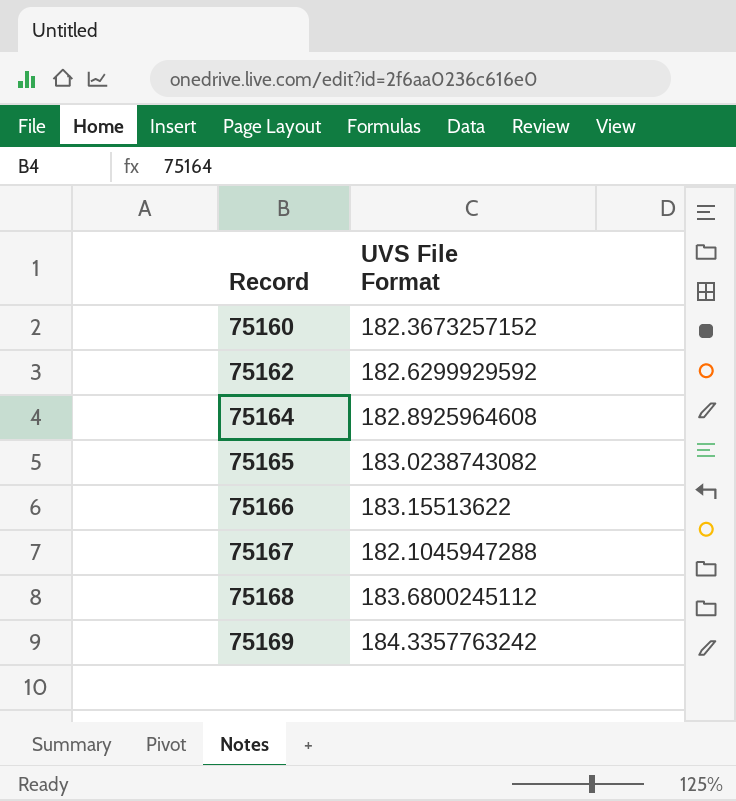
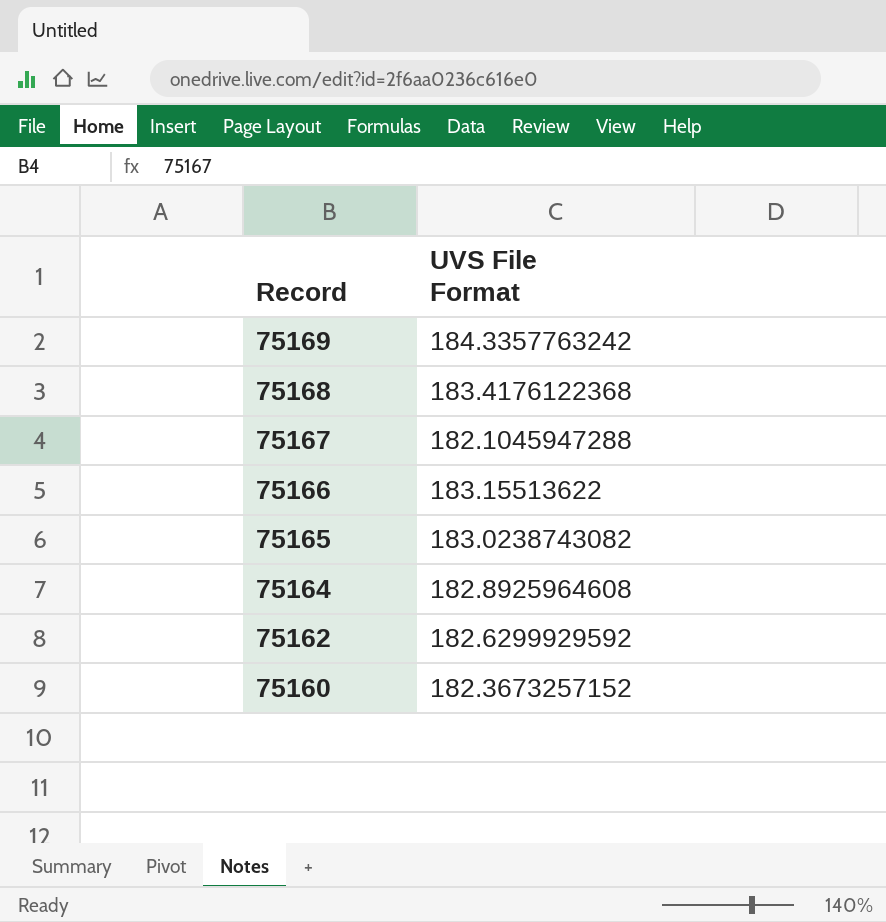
row order: Record ascending -> Record descending
75168 | UVS File Format: 183.6800245112 -> 183.4176122368

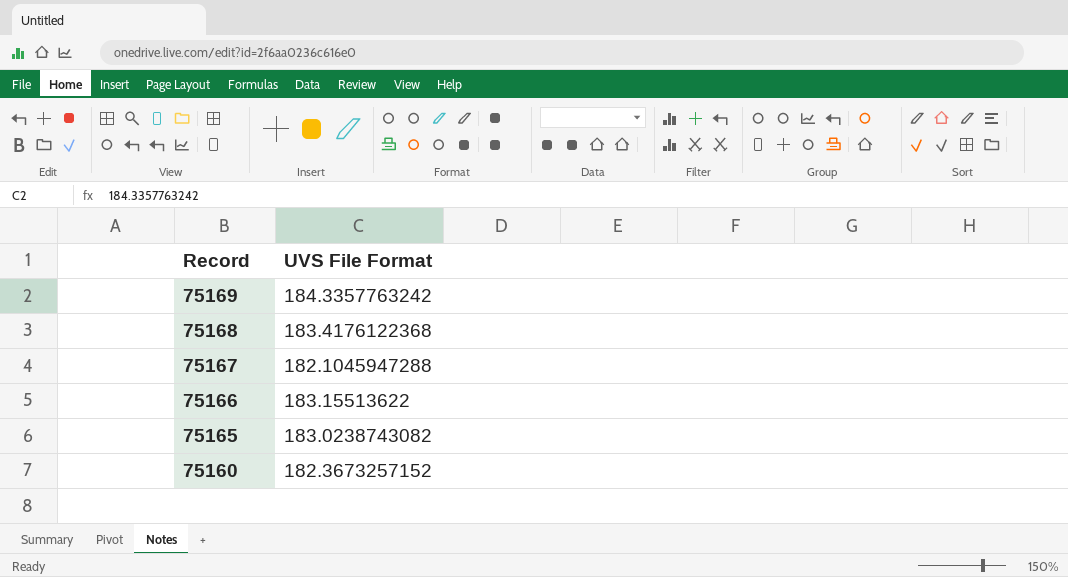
row 75164: 182.8925964608 -> none
row 75162: 182.6299929592 -> none

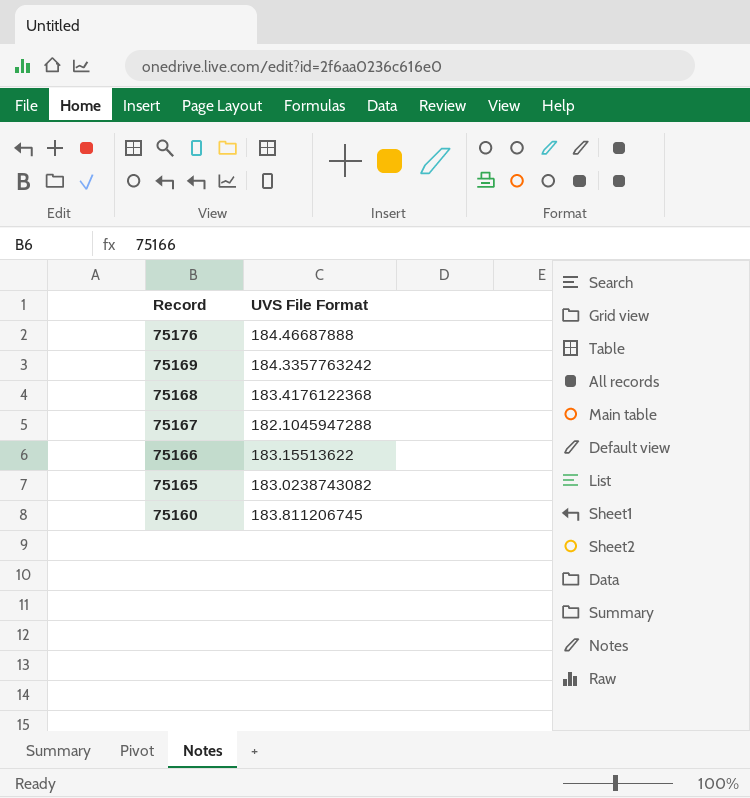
row 75176: none -> 184.46687888
75160 | UVS File Format: 182.3673257152 -> 183.811206745

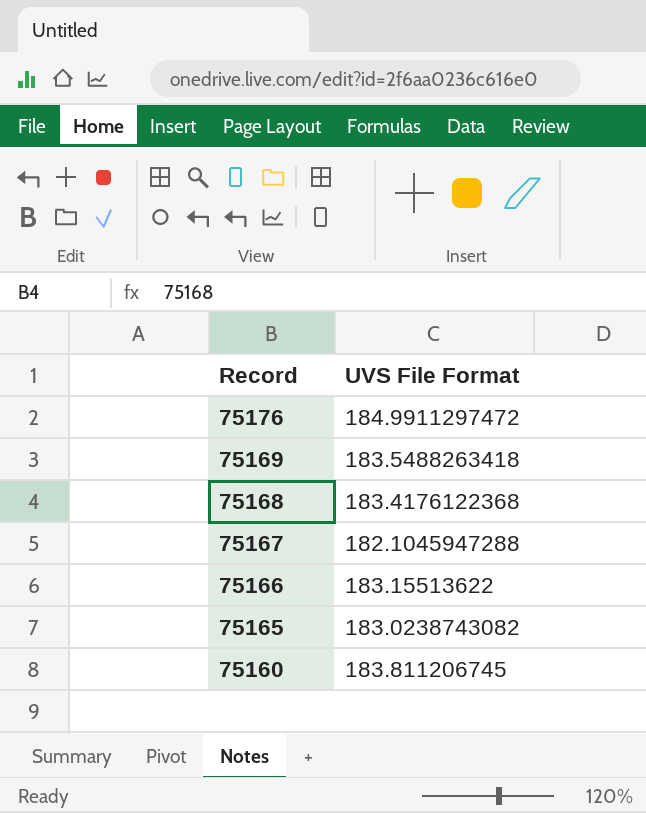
75176 | UVS File Format: 184.46687888 -> 184.9911297472
75169 | UVS File Format: 184.3357763242 -> 183.5488263418

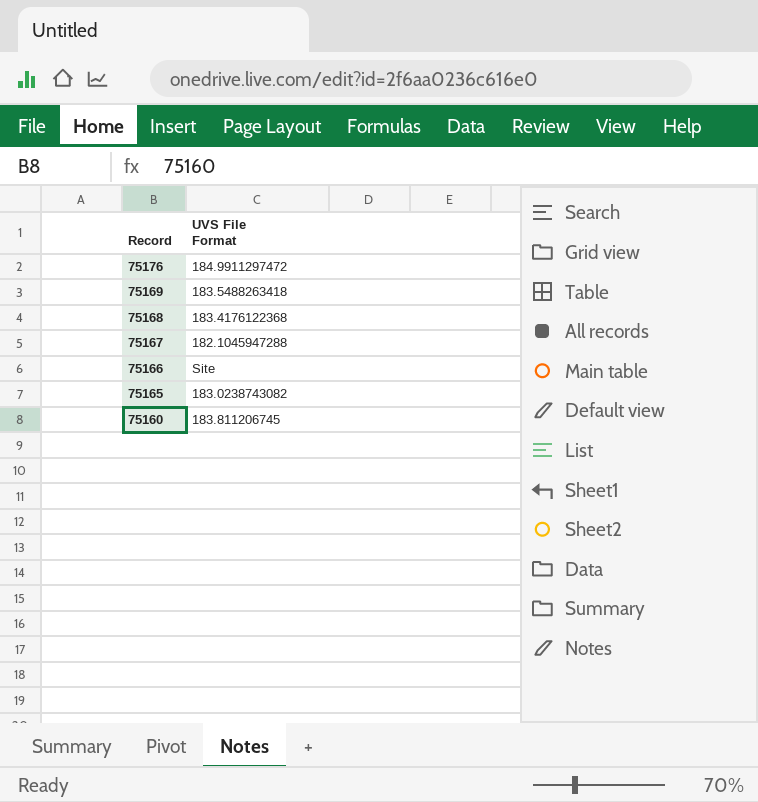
75166 | UVS File Format: 183.15513622 -> Site

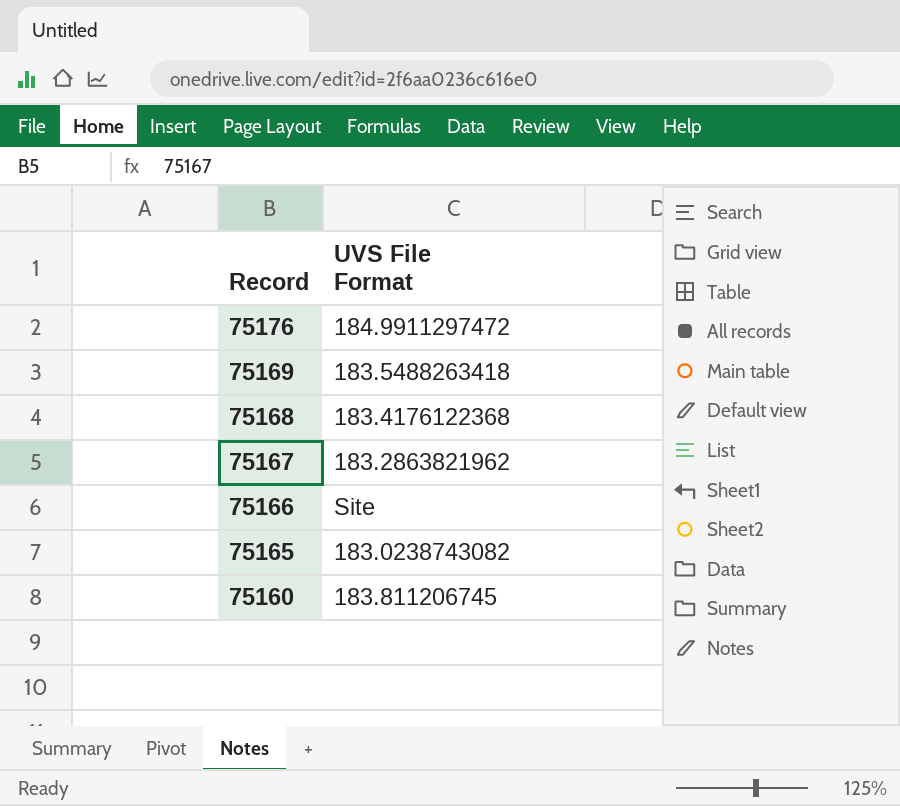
75167 | UVS File Format: 182.1045947288 -> 183.2863821962

